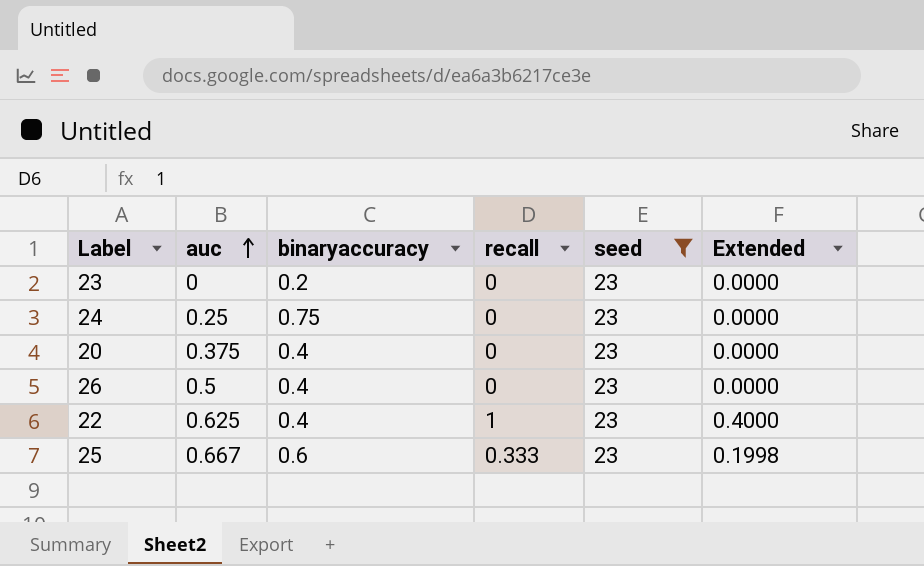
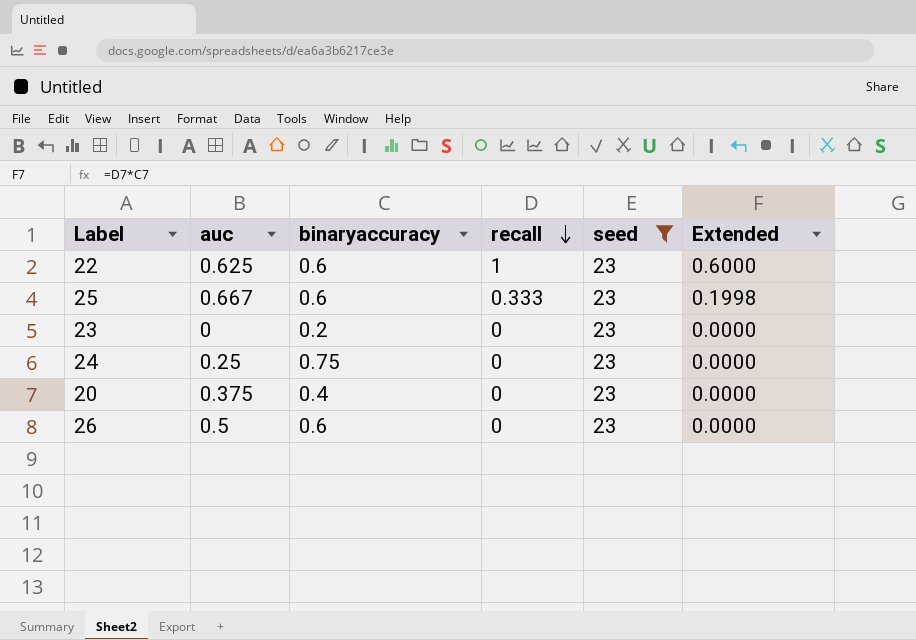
row order: auc ascending -> recall descending
22 | binaryaccuracy: 0.4 -> 0.6
22 | Extended: 0.4000 -> 0.6000
26 | binaryaccuracy: 0.4 -> 0.6

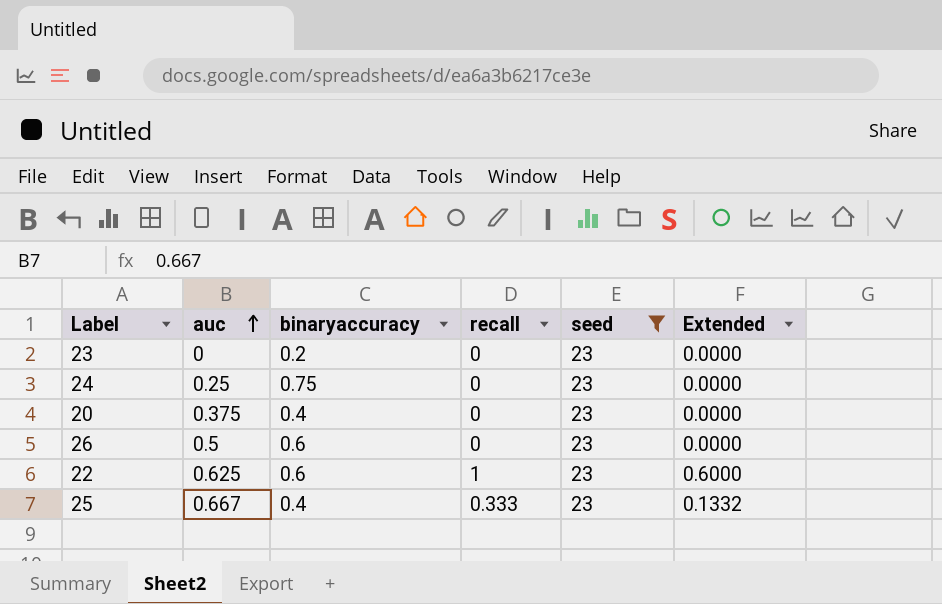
row order: recall descending -> auc ascending
25 | binaryaccuracy: 0.6 -> 0.4
25 | Extended: 0.1998 -> 0.1332

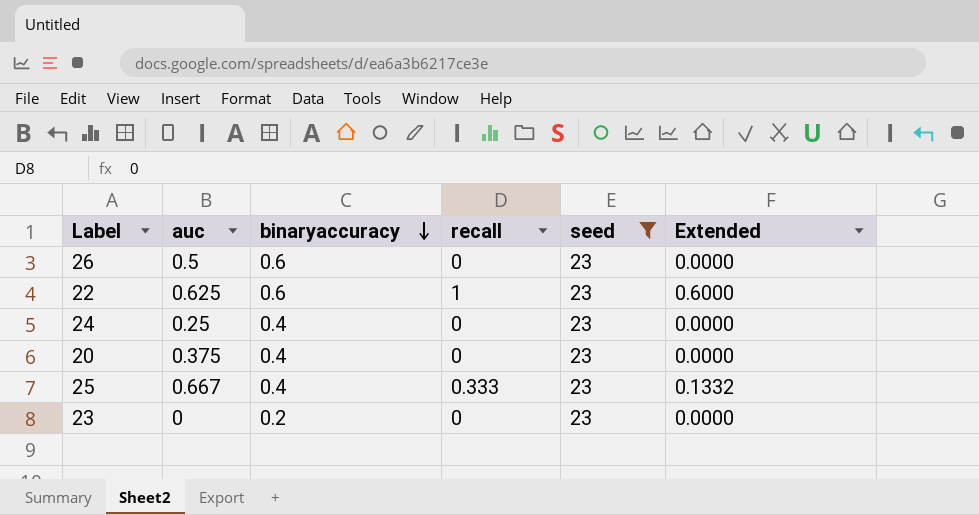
row order: auc ascending -> binaryaccuracy descending
24 | binaryaccuracy: 0.75 -> 0.4

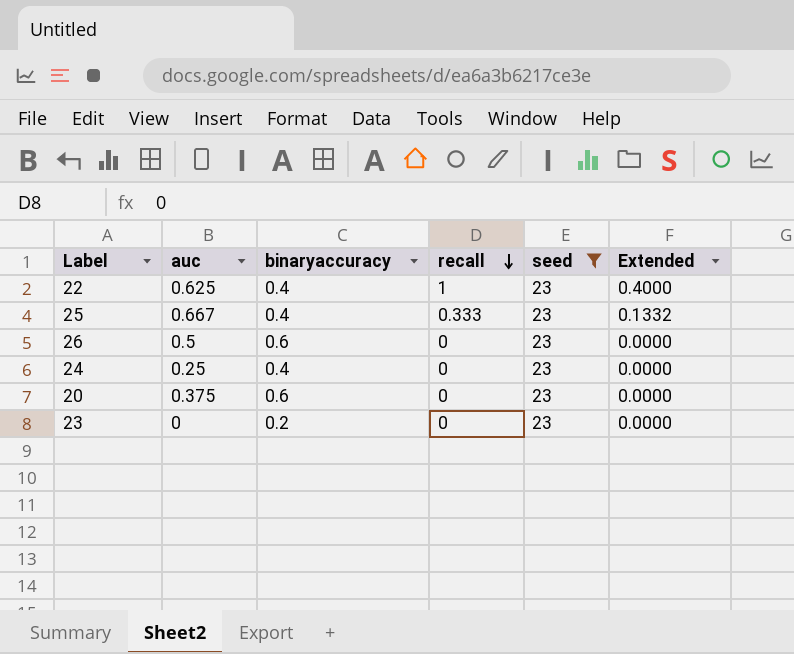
row order: binaryaccuracy descending -> recall descending
22 | binaryaccuracy: 0.6 -> 0.4
22 | Extended: 0.6000 -> 0.4000
20 | binaryaccuracy: 0.4 -> 0.6

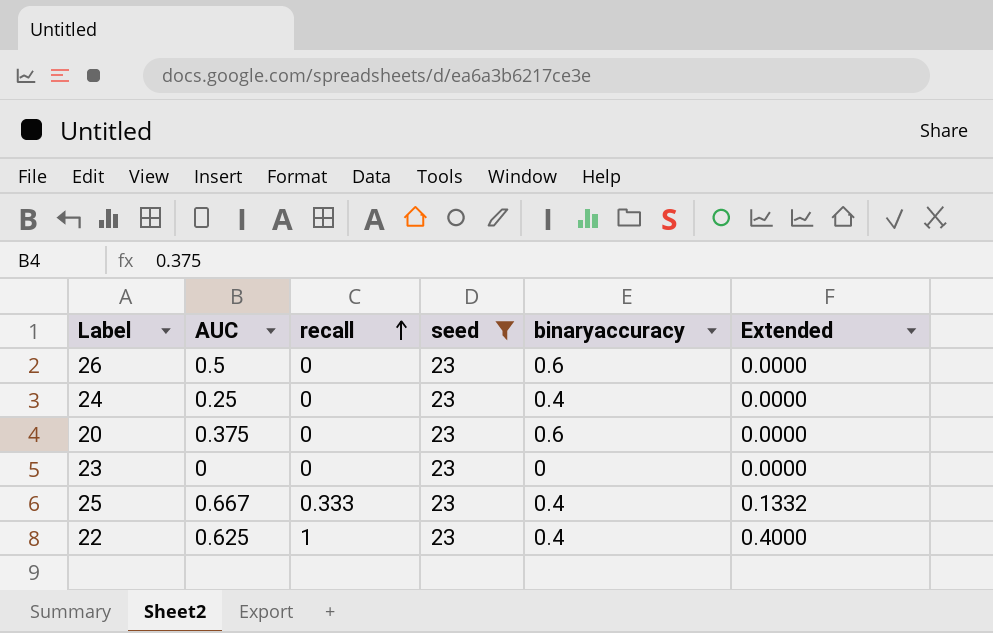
row order: recall descending -> recall ascending
column name: auc -> AUC
column binaryaccuracy | position: 3 -> 5
23 | binaryaccuracy: 0.2 -> 0

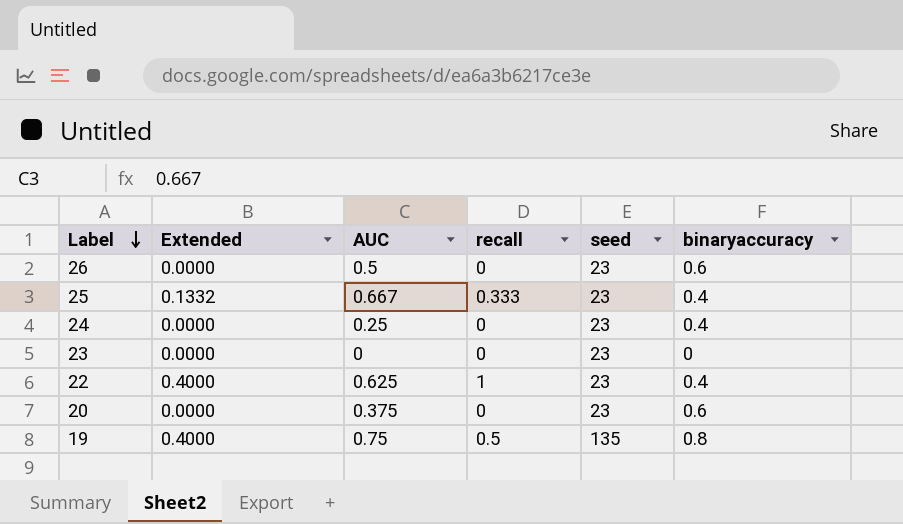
filter: seed = 23 -> none
row order: recall ascending -> Label descending
column Extended | position: 6 -> 2

